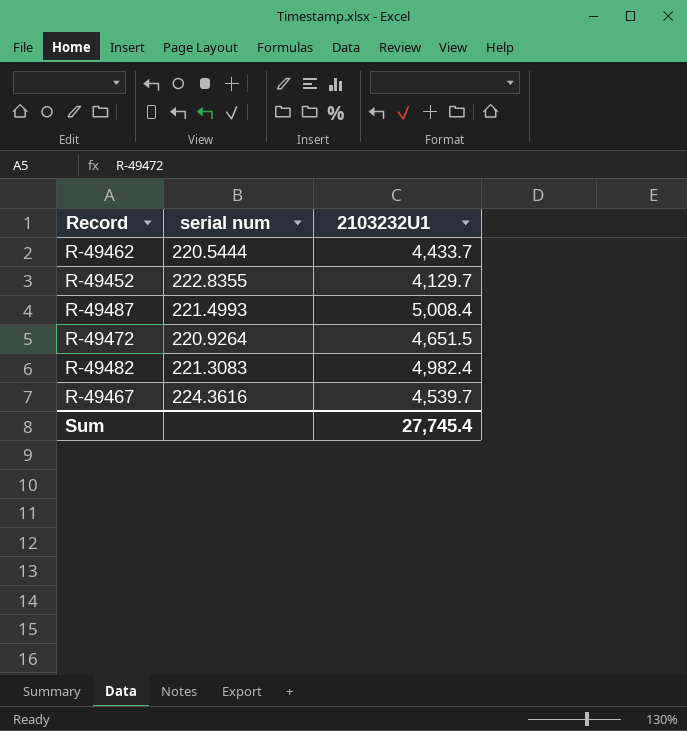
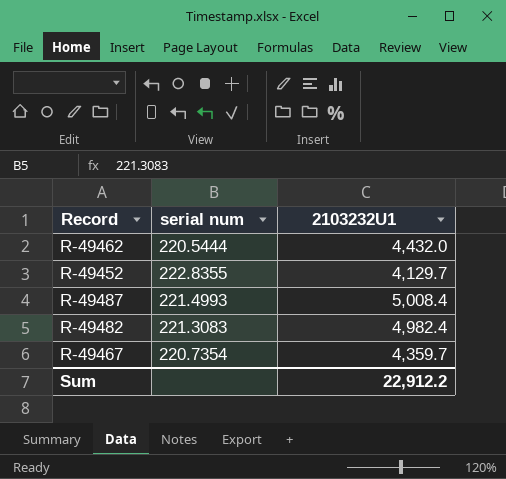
row R-49472: 220.9264 | 4,651.5 -> none
R-49462 | 2103232U1: 4,433.7 -> 4,432.0
R-49467 | serial num: 224.3616 -> 220.7354
R-49467 | 2103232U1: 4,539.7 -> 4,359.7
Sum | 2103232U1: 27,745.4 -> 22,912.2

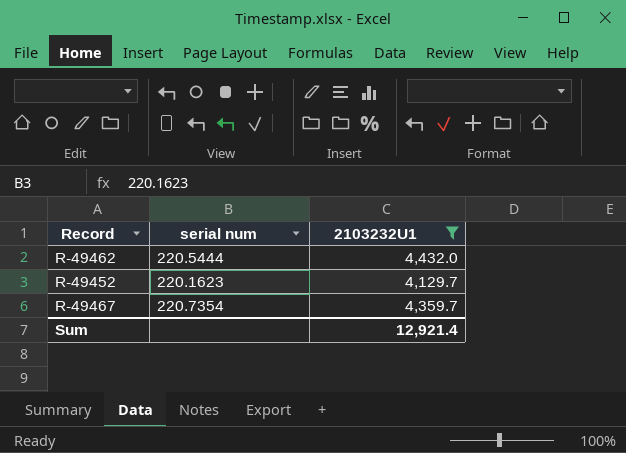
filter: none -> 2103232U1 <= 4,432.0
R-49452 | serial num: 222.8355 -> 220.1623
Sum | 2103232U1: 22,912.2 -> 12,921.4

